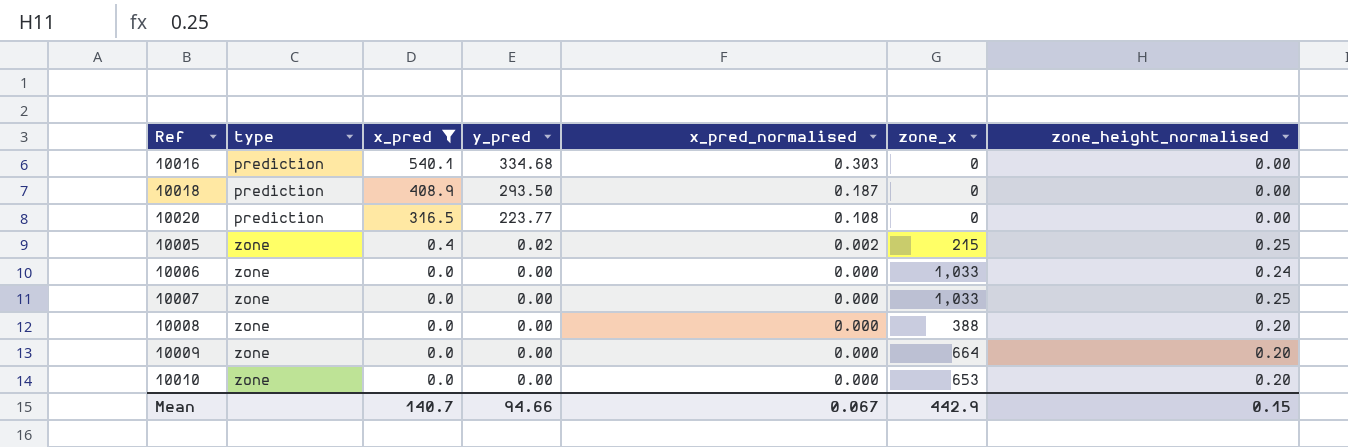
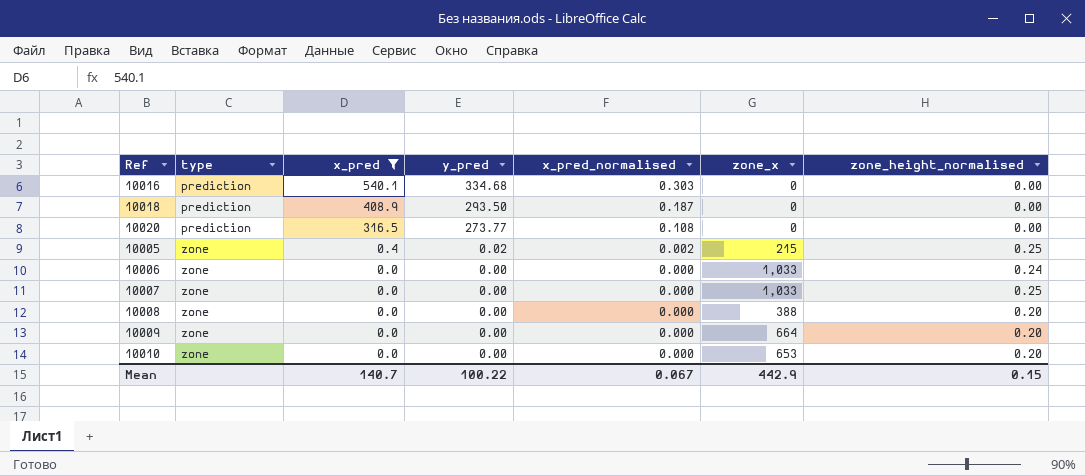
10020 | y_pred: 223.77 -> 273.77
Mean | y_pred: 94.66 -> 100.22

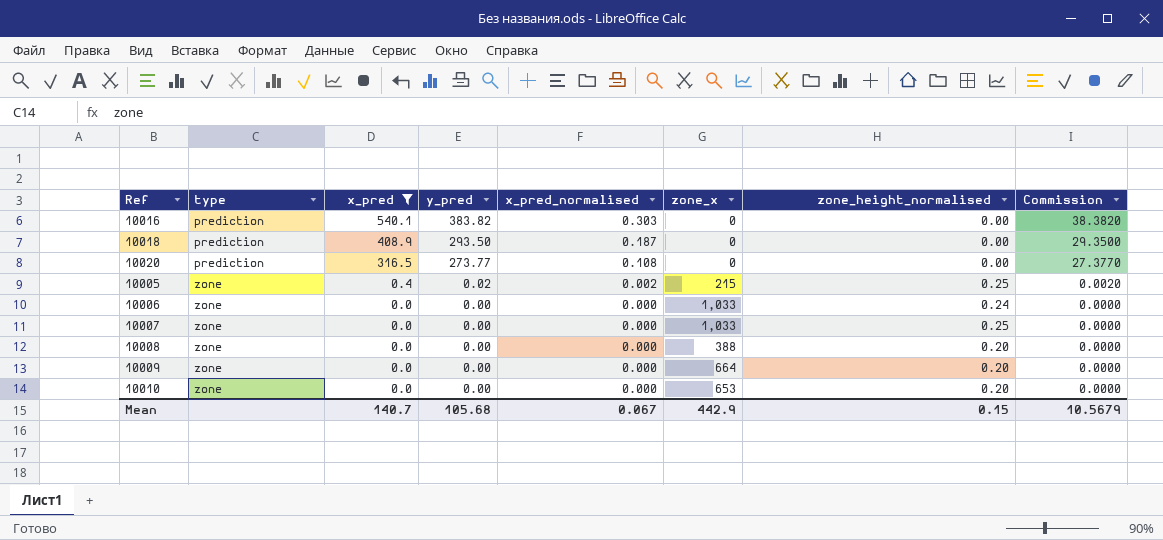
column Commission | formula: none -> [y_pred] * 0.1
10016 | y_pred: 334.68 -> 383.82
Mean | y_pred: 100.22 -> 105.68

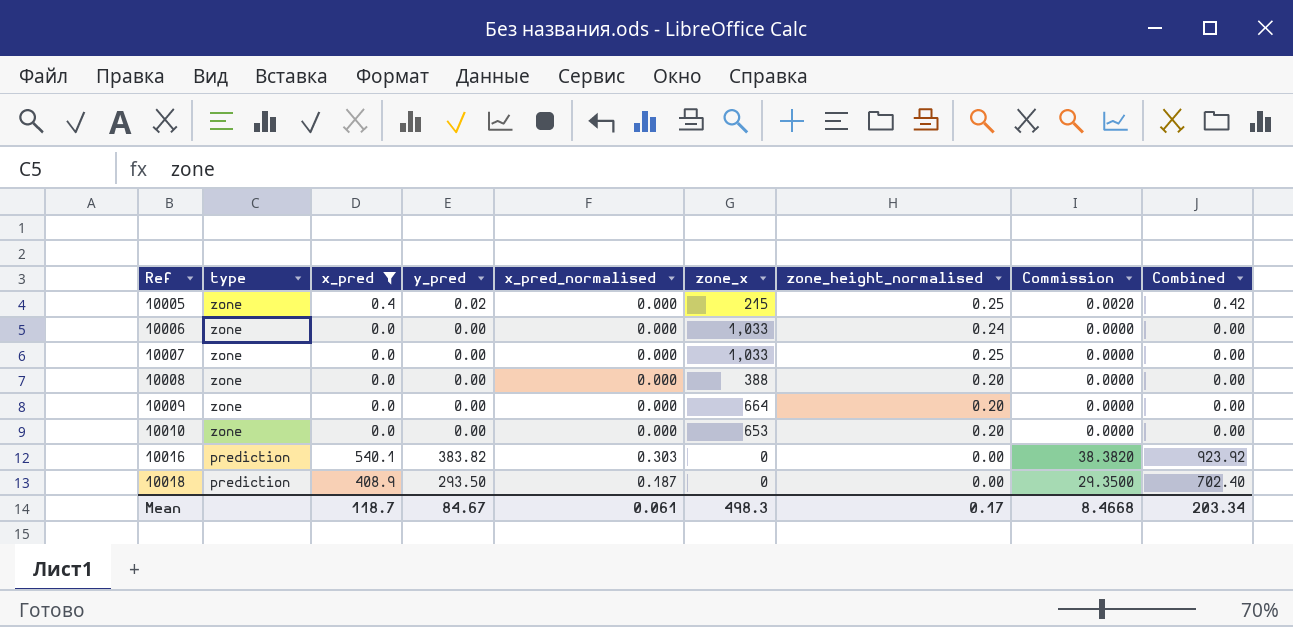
row order: type ascending -> Ref ascending
column Combined | formula: none -> [x_pred] + [y_pred]
row 10020: prediction | 316.5 | 273.77 | 0.108 | 0 | 0.00 | 27.3770 -> none
10005 | x_pred_normalised: 0.002 -> 0.000
Mean | x_pred: 140.7 -> 118.7
Mean | y_pred: 105.68 -> 84.67
Mean | x_pred_normalised: 0.067 -> 0.061
Mean | zone_x: 442.9 -> 498.3
Mean | zone_height_normalised: 0.15 -> 0.17
Mean | Commission: 10.5679 -> 8.4668

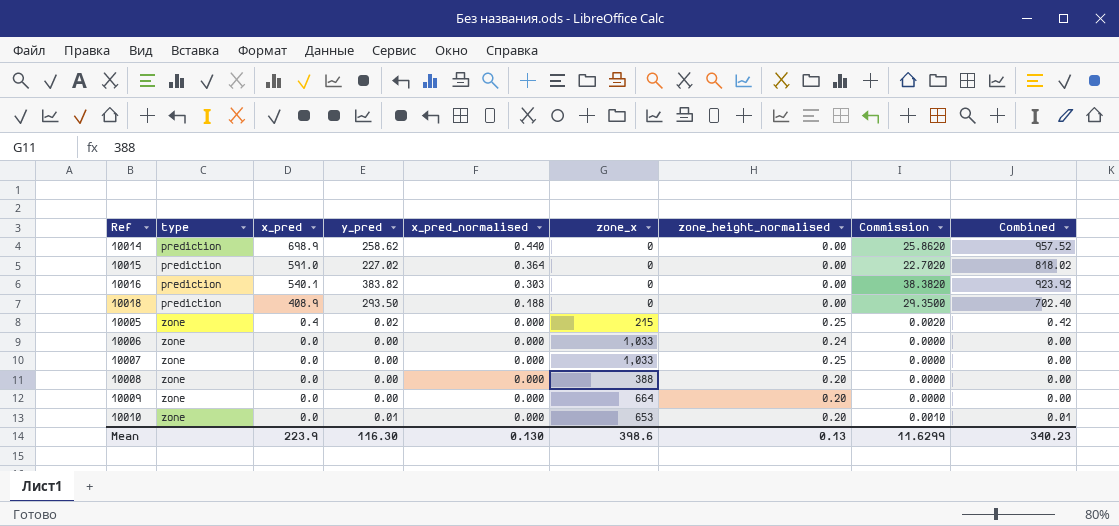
filter: x_pred <= 540.1 -> none
row order: Ref ascending -> type ascending
10018 | x_pred_normalised: 0.187 -> 0.188
10010 | y_pred: 0.00 -> 0.01
10010 | Commission: 0.0000 -> 0.0010
10010 | Combined: 0.00 -> 0.01
Mean | x_pred: 118.7 -> 223.9
Mean | y_pred: 84.67 -> 116.30
Mean | x_pred_normalised: 0.061 -> 0.130
Mean | zone_x: 498.3 -> 398.6
Mean | zone_height_normalised: 0.17 -> 0.13
Mean | Commission: 8.4668 -> 11.6299
Mean | Combined: 203.34 -> 340.23

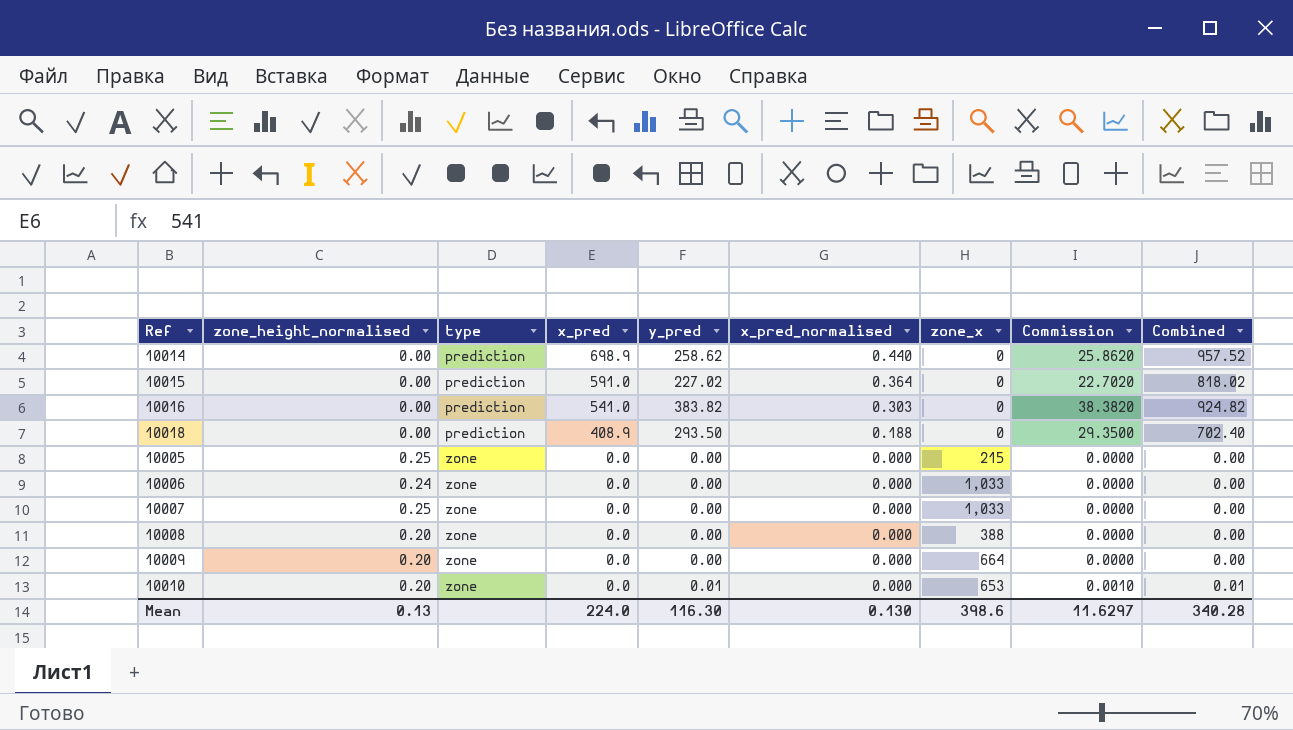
column zone_height_normalised | position: 7 -> 2
10016 | x_pred: 540.1 -> 541.0
10016 | Combined: 923.92 -> 924.82
10005 | x_pred: 0.4 -> 0.0
10005 | y_pred: 0.02 -> 0.00
10005 | Commission: 0.0020 -> 0.0000
10005 | Combined: 0.42 -> 0.00
Mean | x_pred: 223.9 -> 224.0
Mean | Commission: 11.6299 -> 11.6297
Mean | Combined: 340.23 -> 340.28

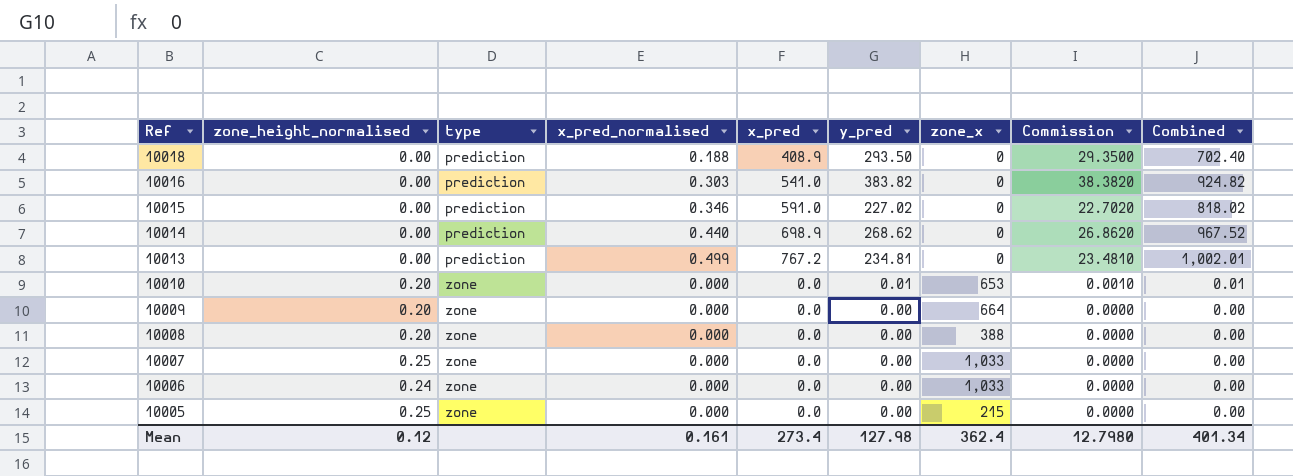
row order: type ascending -> Ref descending
column x_pred_normalised | position: 6 -> 4
10015 | x_pred_normalised: 0.364 -> 0.346
10014 | y_pred: 258.62 -> 268.62
10014 | Commission: 25.8620 -> 26.8620
10014 | Combined: 957.52 -> 967.52
row 10013: none -> 0.00 | prediction | 0.499 | 767.2 | 234.81 | 0 | 23.4810 | 1,002.01
Mean | zone_height_normalised: 0.13 -> 0.12
Mean | x_pred_normalised: 0.130 -> 0.161
Mean | x_pred: 224.0 -> 273.4
Mean | y_pred: 116.30 -> 127.98
Mean | zone_x: 398.6 -> 362.4
Mean | Commission: 11.6297 -> 12.7980
Mean | Combined: 340.28 -> 401.34

